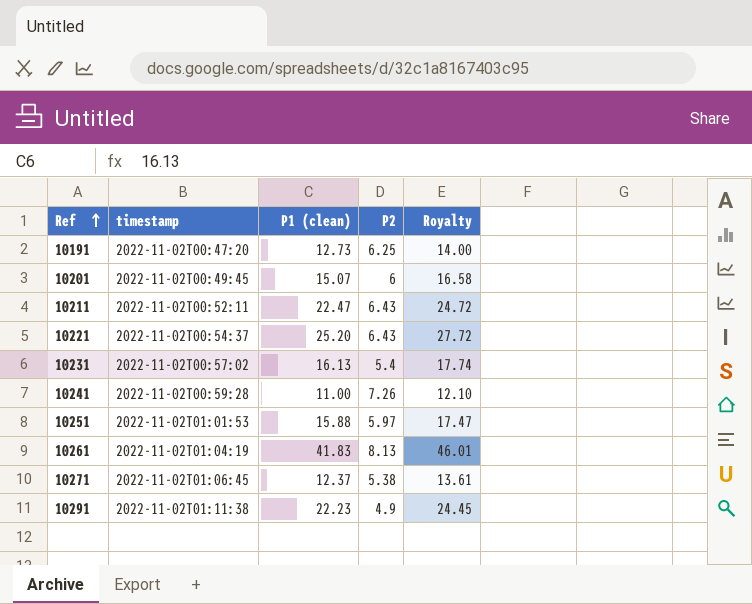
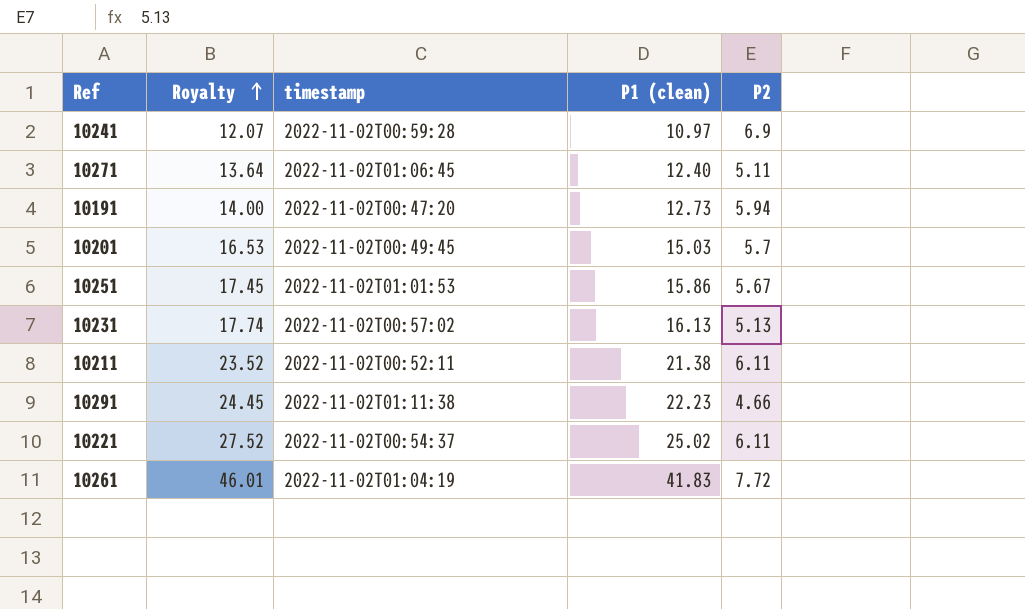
row order: Ref ascending -> Royalty ascending
column Royalty | position: 5 -> 2
10241 | Royalty: 12.10 -> 12.07
10241 | P1 (clean): 11.00 -> 10.97
10241 | P2: 7.26 -> 6.9
10271 | Royalty: 13.61 -> 13.64
10271 | P1 (clean): 12.37 -> 12.40
10271 | P2: 5.38 -> 5.11
10191 | P2: 6.25 -> 5.94
10201 | Royalty: 16.58 -> 16.53
10201 | P1 (clean): 15.07 -> 15.03
10201 | P2: 6 -> 5.7
10251 | Royalty: 17.47 -> 17.45
10251 | P1 (clean): 15.88 -> 15.86
10251 | P2: 5.97 -> 5.67
10231 | P2: 5.4 -> 5.13
10211 | Royalty: 24.72 -> 23.52
10211 | P1 (clean): 22.47 -> 21.38
10211 | P2: 6.43 -> 6.11
10291 | P2: 4.9 -> 4.66
10221 | Royalty: 27.72 -> 27.52
10221 | P1 (clean): 25.20 -> 25.02
10221 | P2: 6.43 -> 6.11
10261 | P2: 8.13 -> 7.72

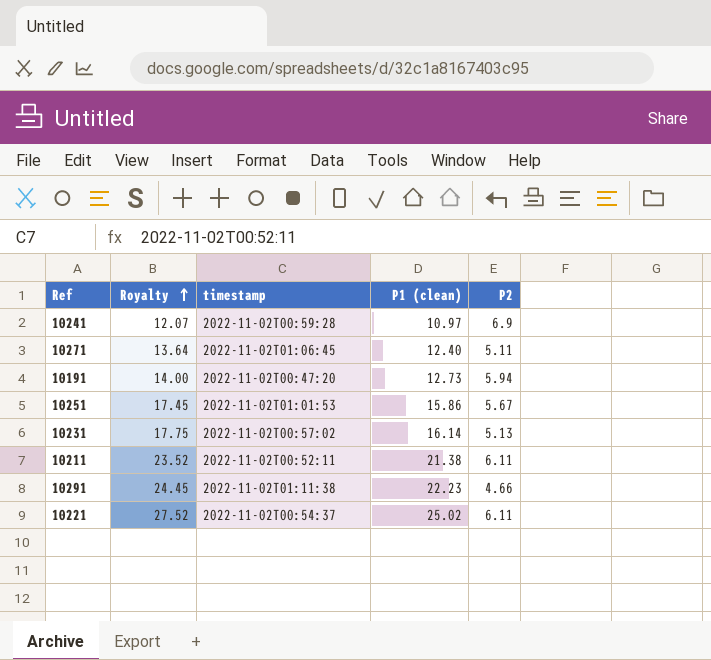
row 10201: 16.53 | 2022-11-02T00:49:45 | 15.03 | 5.7 -> none
row 10261: 46.01 | 2022-11-02T01:04:19 | 41.83 | 7.72 -> none
10231 | Royalty: 17.74 -> 17.75
10231 | P1 (clean): 16.13 -> 16.14

